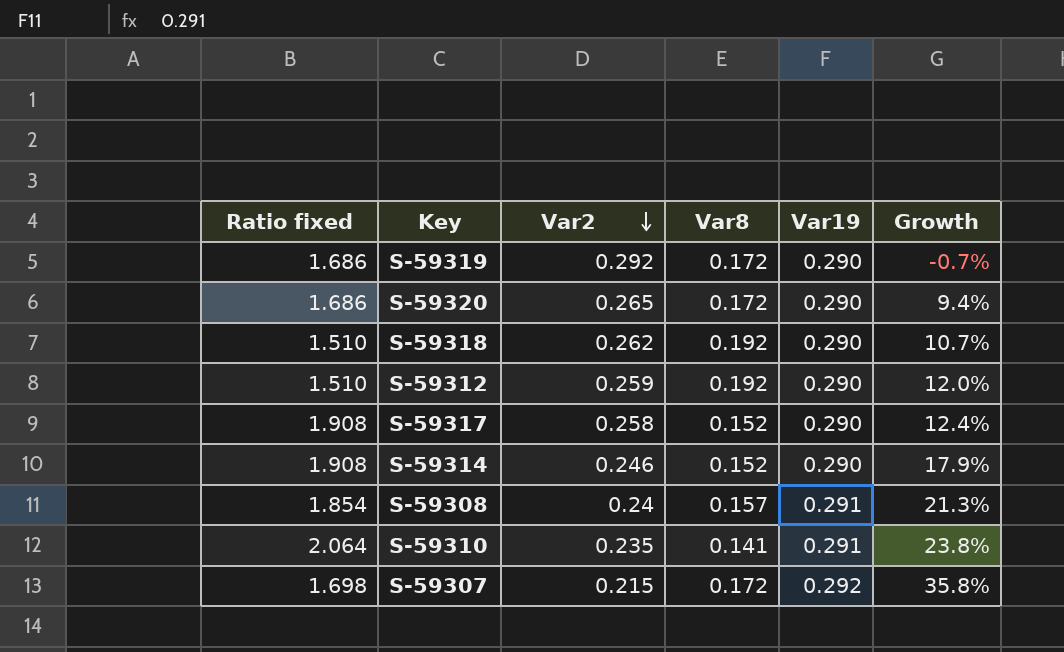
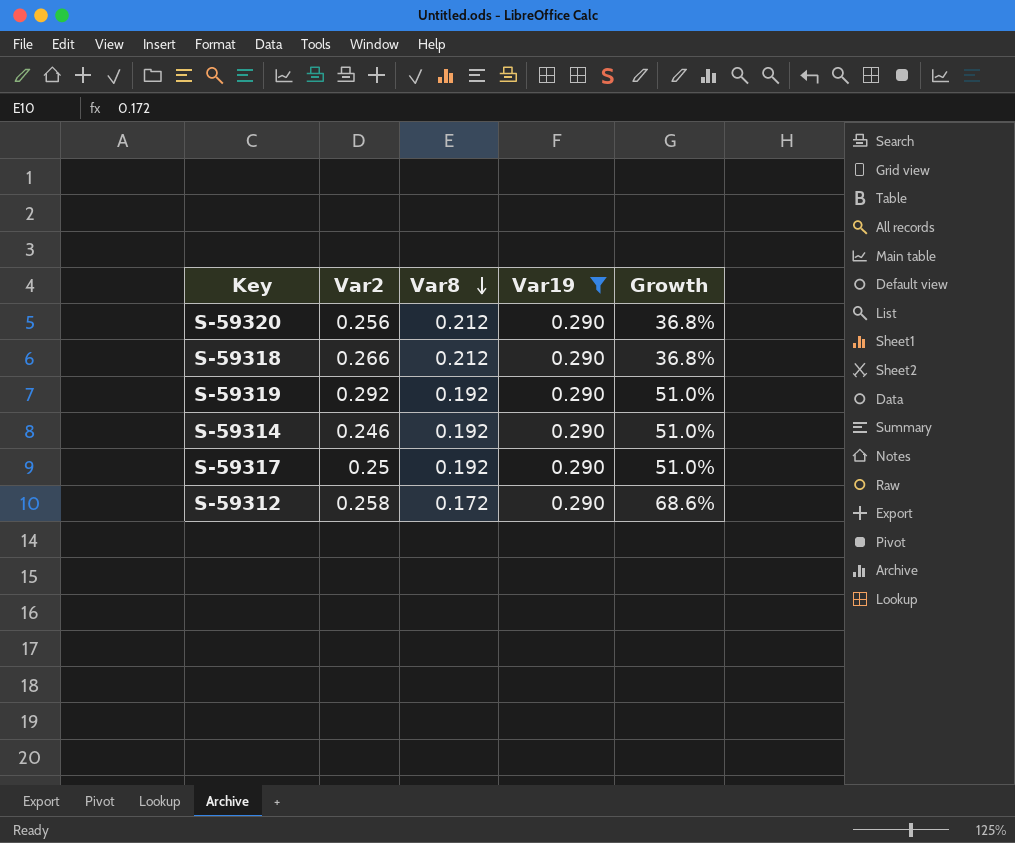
filter: none -> Var19 = 0.290
row order: Var2 descending -> Var8 descending
column Ratio fixed | formula: [Var19] / [Var8] -> none
column Growth | formula: ([Var19] - [Var2]) / [Var2] -> ([Var19] - [Var8]) / [Var8]
S-59320 | Var2: 0.265 -> 0.256
S-59320 | Var8: 0.172 -> 0.212
S-59318 | Var2: 0.262 -> 0.266
S-59318 | Var8: 0.192 -> 0.212
S-59319 | Var8: 0.172 -> 0.192
S-59314 | Var8: 0.152 -> 0.192
S-59317 | Var2: 0.258 -> 0.25
S-59317 | Var8: 0.152 -> 0.192
S-59312 | Var2: 0.259 -> 0.258
S-59312 | Var8: 0.192 -> 0.172

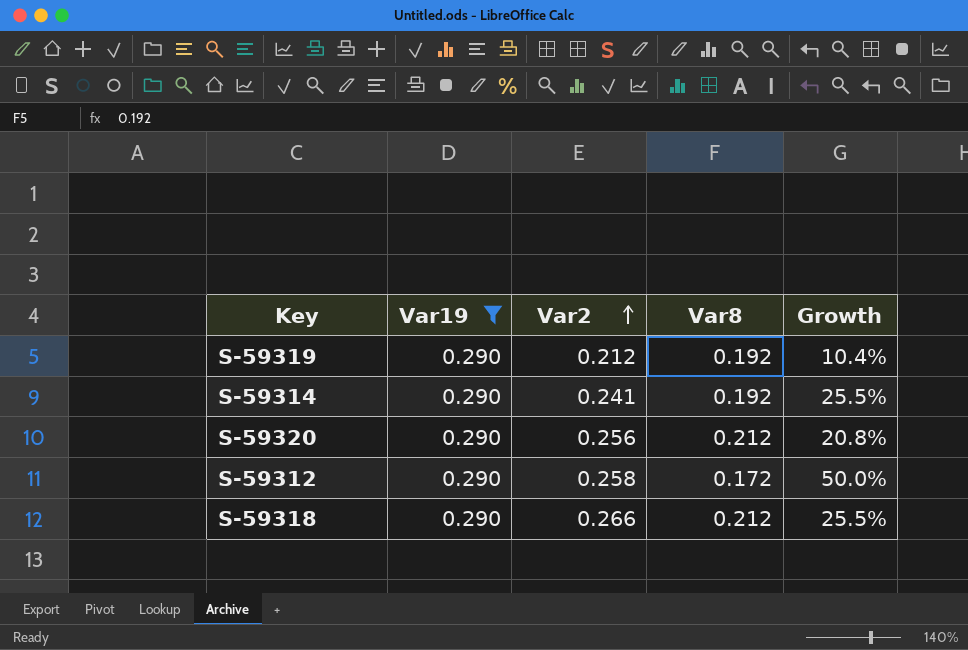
row order: Var8 descending -> Var2 ascending
column Var19 | position: 4 -> 2
column Growth | formula: ([Var19] - [Var8]) / [Var8] -> ([Var2] - [Var8]) / [Var8]
row S-59317: 0.25 | 0.192 | 0.290 | 51.0% -> none
S-59319 | Var2: 0.292 -> 0.212
S-59314 | Var2: 0.246 -> 0.241

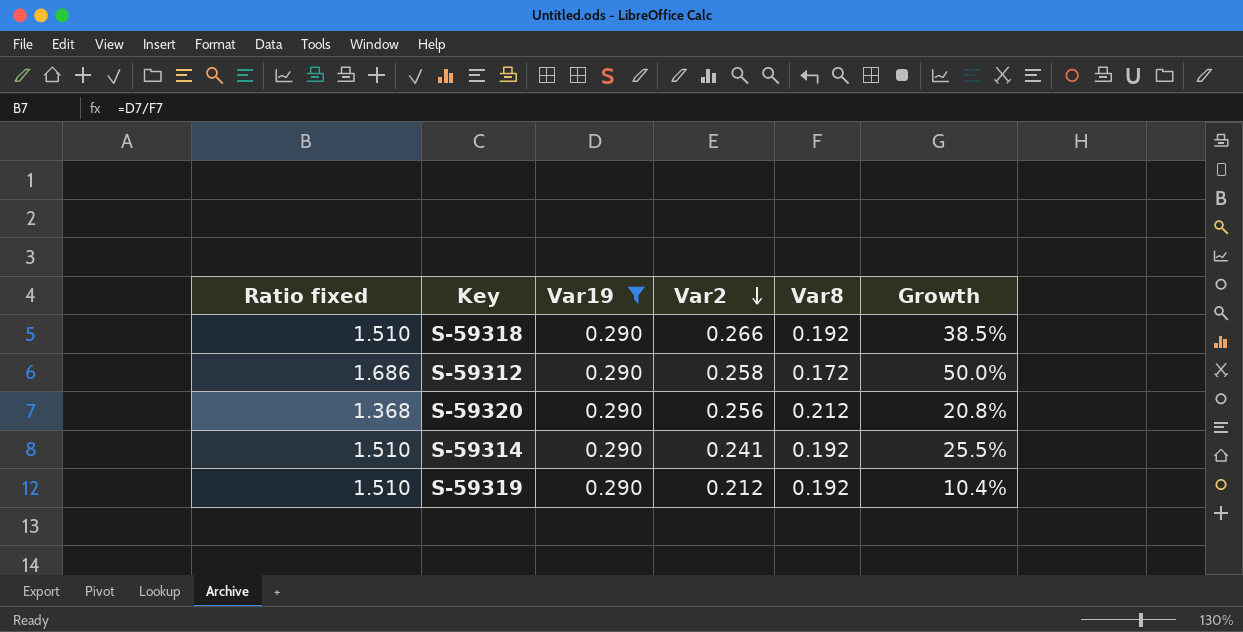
row order: Var2 ascending -> Var2 descending
column Ratio fixed | formula: none -> [Var19] / [Var8]
S-59318 | Var8: 0.212 -> 0.192
S-59318 | Growth: 25.5% -> 38.5%

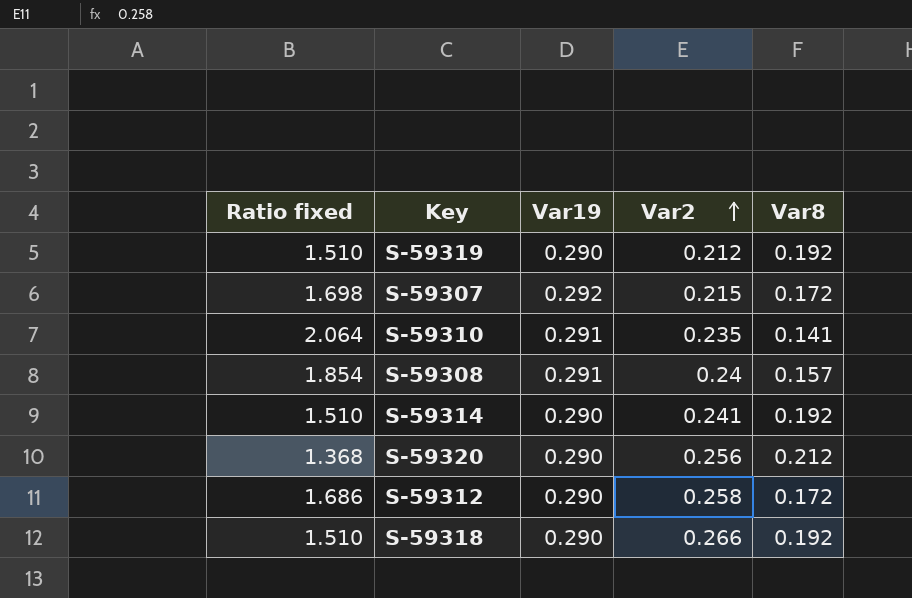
filter: Var19 = 0.290 -> none
row order: Var2 descending -> Var2 ascending
column Growth | formula: ([Var2] - [Var8]) / [Var8] -> none

